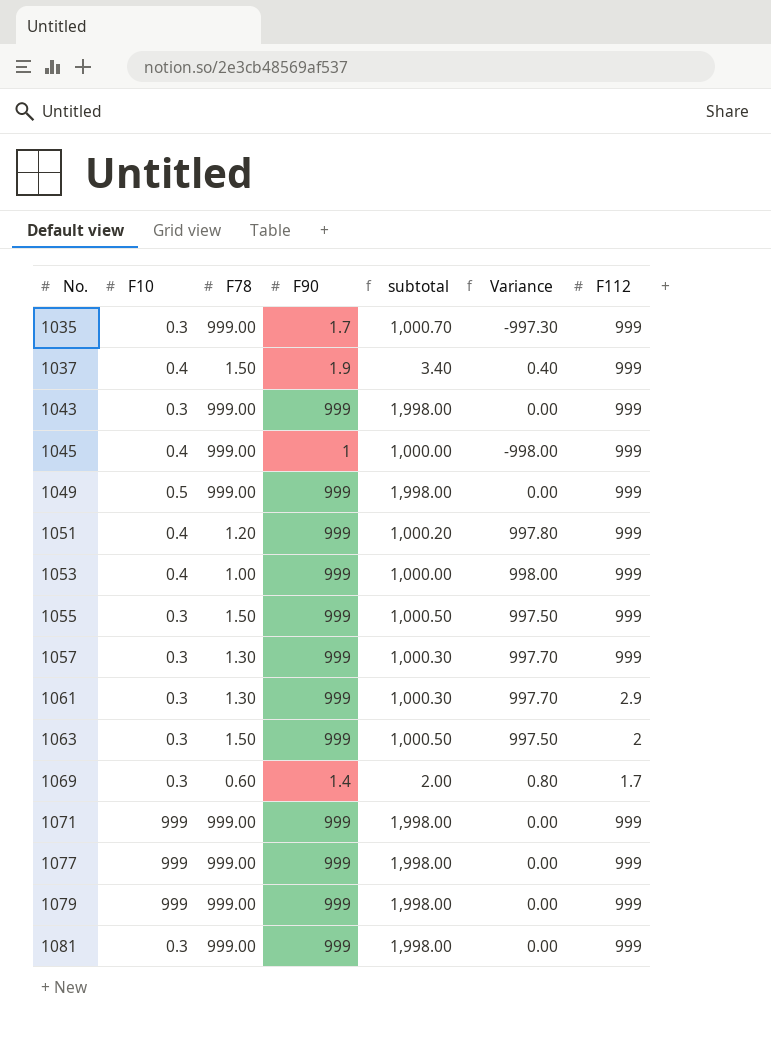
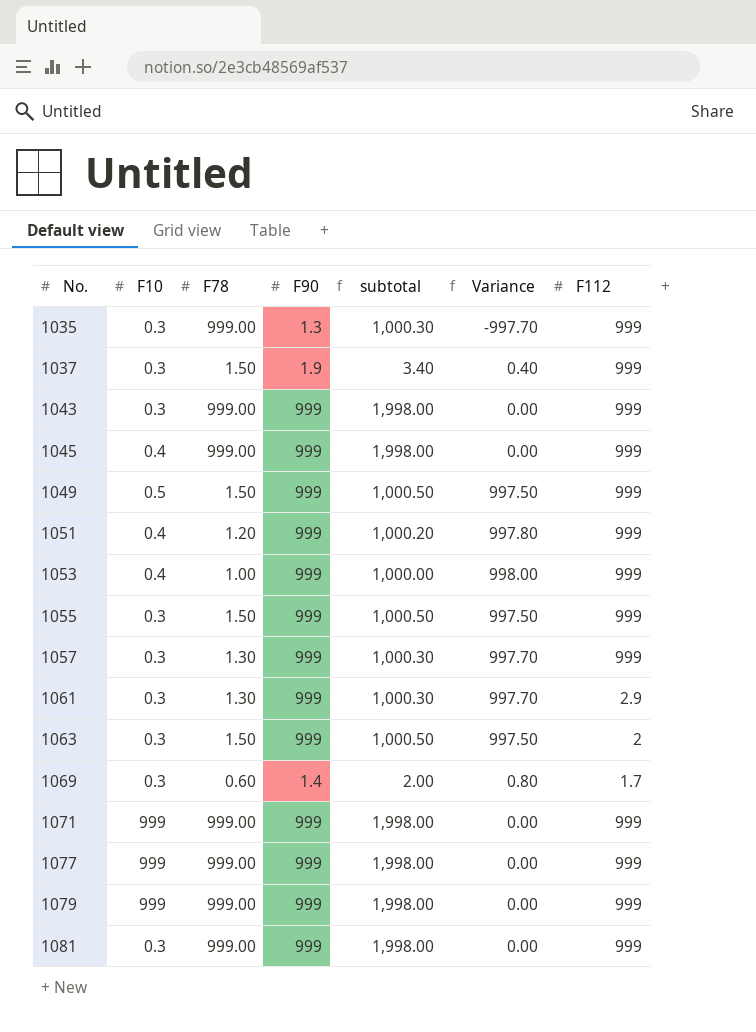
1035 | F90: 1.7 -> 1.3
1035 | subtotal: 1,000.70 -> 1,000.30
1035 | Variance: -997.30 -> -997.70
1037 | F10: 0.4 -> 0.3
1045 | F90: 1 -> 999
1045 | subtotal: 1,000.00 -> 1,998.00
1045 | Variance: -998.00 -> 0.00
1049 | F78: 999.00 -> 1.50
1049 | subtotal: 1,998.00 -> 1,000.50
1049 | Variance: 0.00 -> 997.50

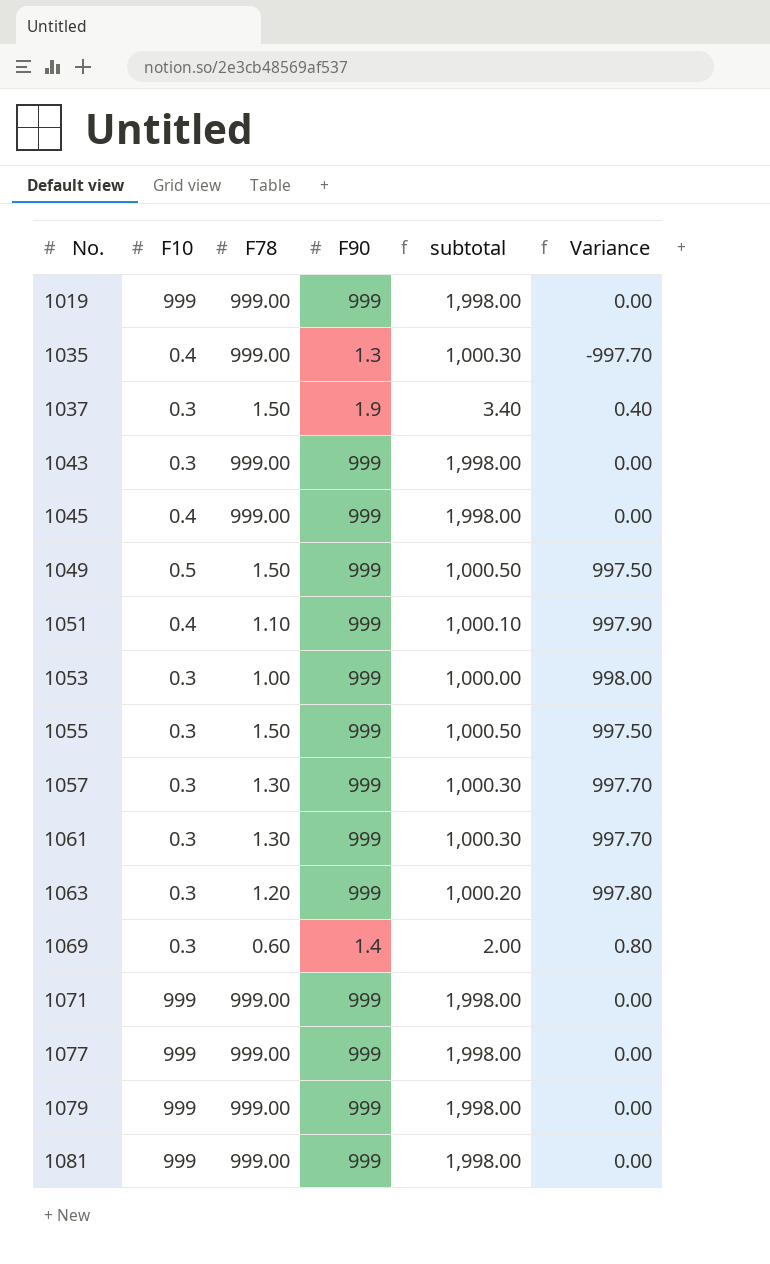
column F112 | position: 7 -> none
row 1019: none -> 999 | 999.00 | 999 | 1,998.00 | 0.00
1035 | F10: 0.3 -> 0.4
1051 | F78: 1.20 -> 1.10
1051 | subtotal: 1,000.20 -> 1,000.10
1051 | Variance: 997.80 -> 997.90
1053 | F10: 0.4 -> 0.3
1063 | F78: 1.50 -> 1.20
1063 | subtotal: 1,000.50 -> 1,000.20
1063 | Variance: 997.50 -> 997.80
1081 | F10: 0.3 -> 999

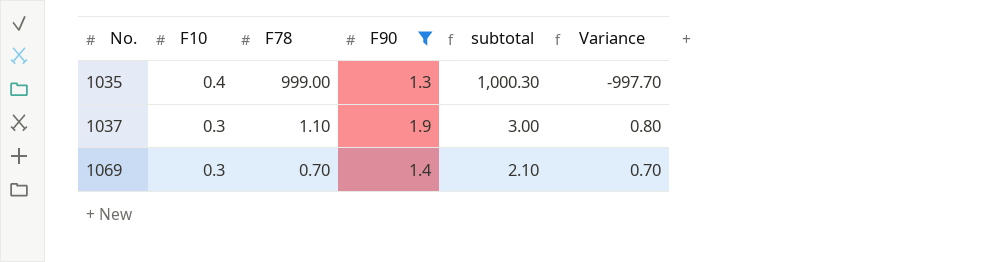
filter: none -> F90 != 999
1037 | F78: 1.50 -> 1.10
1037 | subtotal: 3.40 -> 3.00
1037 | Variance: 0.40 -> 0.80
1069 | F78: 0.60 -> 0.70
1069 | subtotal: 2.00 -> 2.10
1069 | Variance: 0.80 -> 0.70

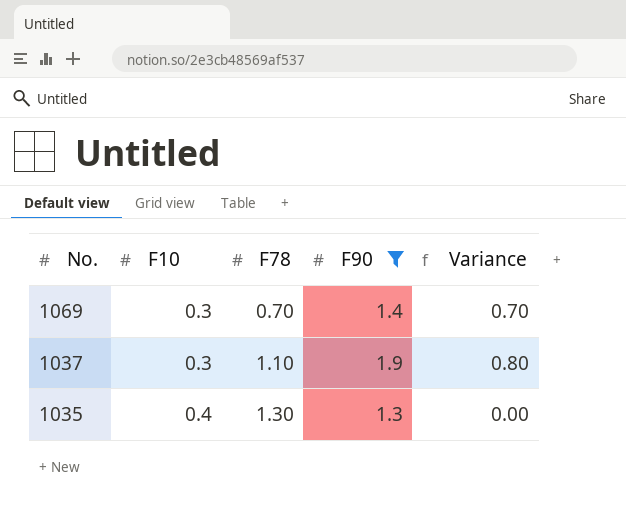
row order: No. ascending -> No. descending
column subtotal | formula: [F78] + [F90] -> none
1035 | F78: 999.00 -> 1.30
1035 | Variance: -997.70 -> 0.00

